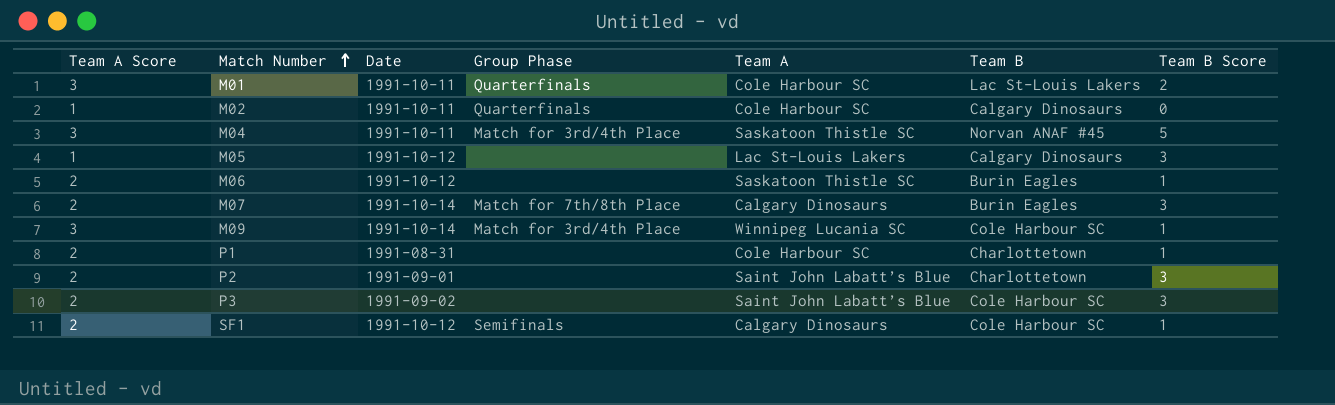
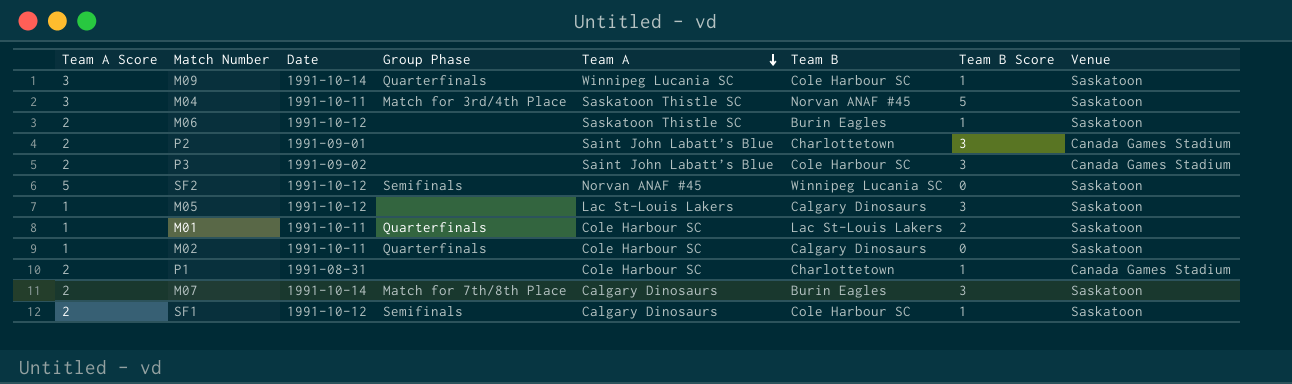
row order: Match Number ascending -> Team A descending
column Venue | position: none -> 8
M09 | Group Phase: Match for 3rd/4th Place -> Quarterfinals
row SF2: none -> 5 | 1991-10-12 | Semifinals | Norvan ANAF #45 | Winnipeg Lucania SC | 0 | Saskatoon
M01 | Team A Score: 3 -> 1

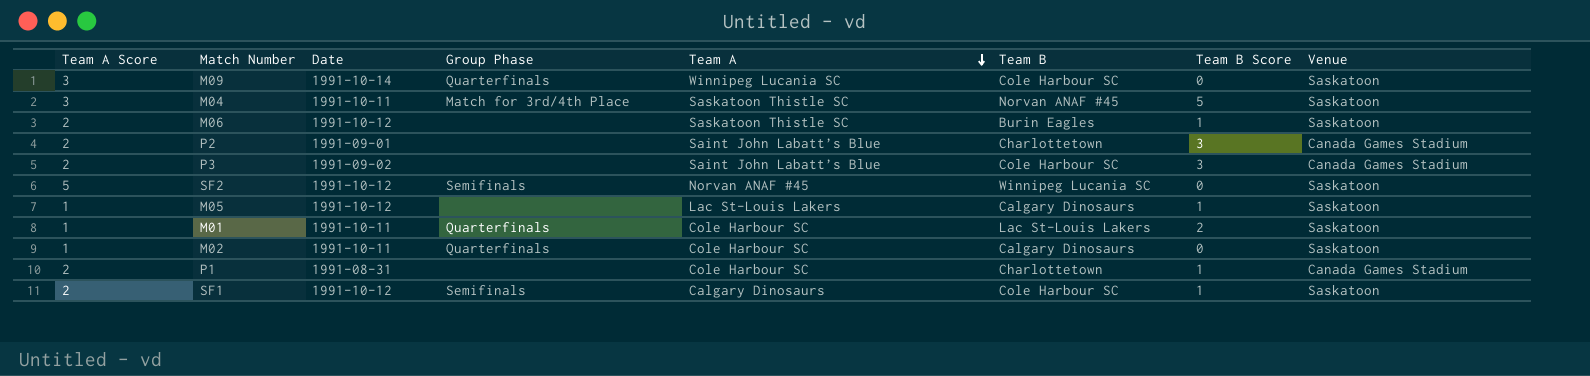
row M07: 2 | 1991-10-14 | Match for 7th/8th Place | Calgary Dinosaurs | Burin Eagles | 3 | Saskatoon -> none
M09 | Team B Score: 1 -> 0
M05 | Team B Score: 3 -> 1

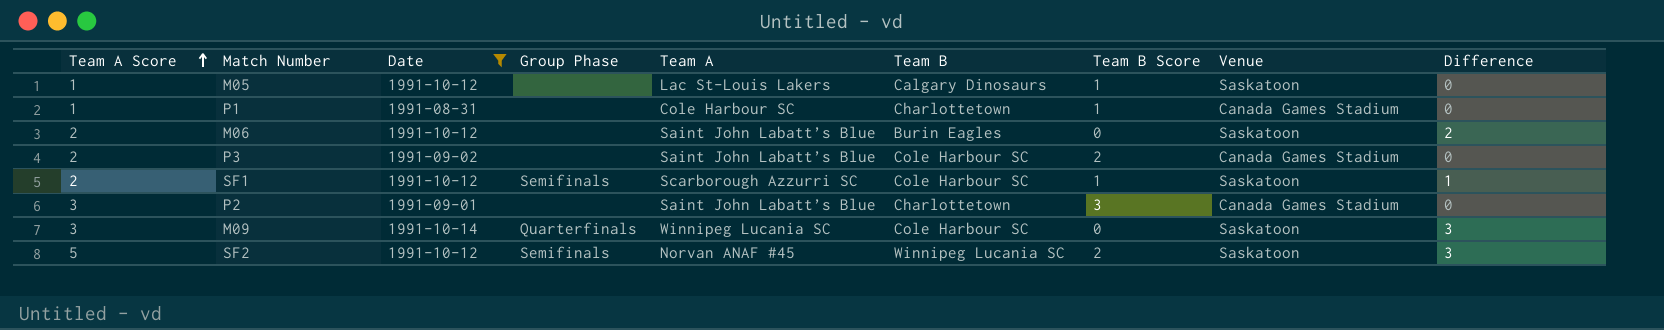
filter: none -> Date != 1991-10-11
row order: Team A descending -> Team A Score ascending
column Difference | formula: none -> [Team A Score] - [Team B Score]
P1 | Team A Score: 2 -> 1
M06 | Team A: Saskatoon Thistle SC -> Saint John Labatt’s Blue
M06 | Team B Score: 1 -> 0
P3 | Team B Score: 3 -> 2
SF1 | Team A: Calgary Dinosaurs -> Scarborough Azzurri SC
P2 | Team A Score: 2 -> 3
SF2 | Team B Score: 0 -> 2

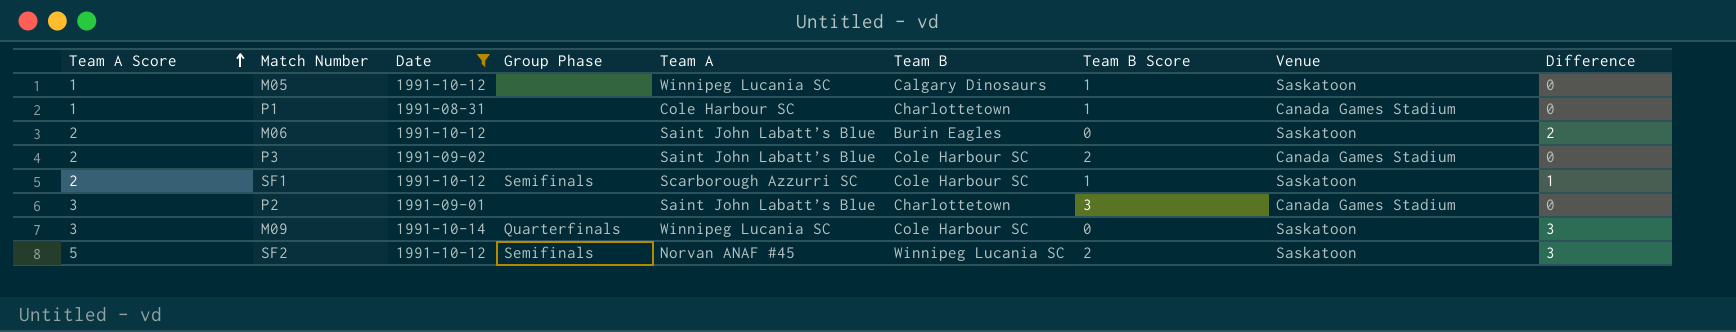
M05 | Team A: Lac St-Louis Lakers -> Winnipeg Lucania SC

